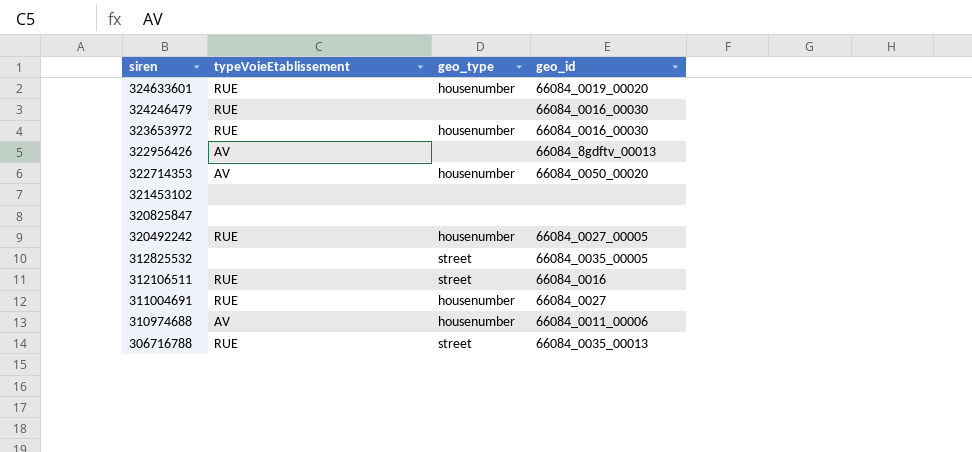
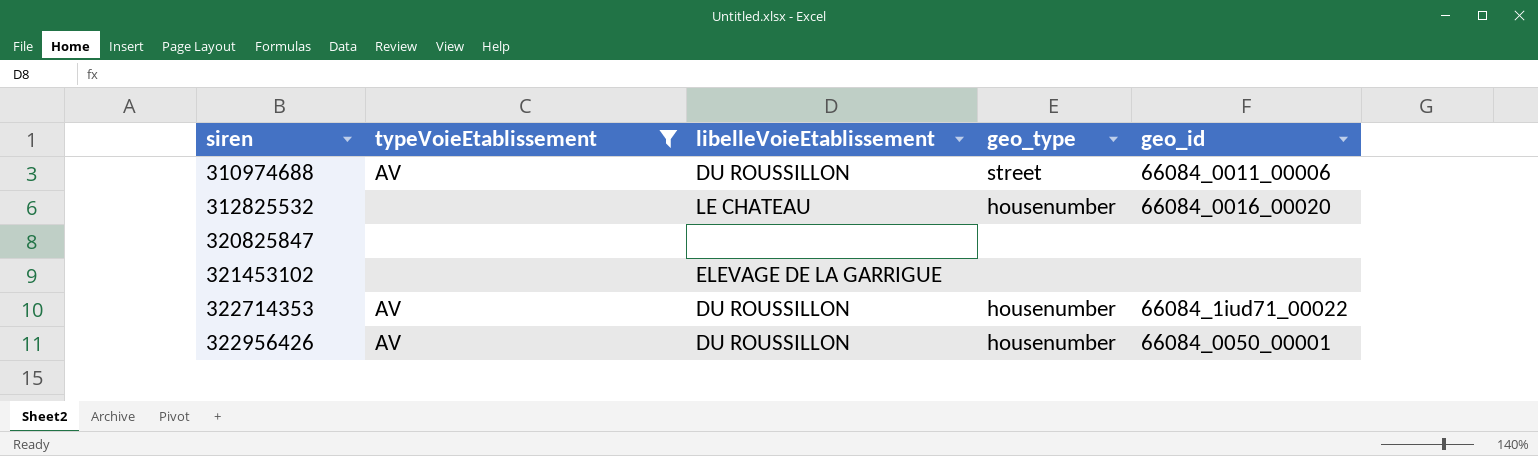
filter: none -> typeVoieEtablissement != RUE
row order: siren descending -> siren ascending
column libelleVoieEtablissement | position: none -> 3
310974688 | geo_type: housenumber -> street
312825532 | geo_type: street -> housenumber
312825532 | geo_id: 66084_0035_00005 -> 66084_0016_00020
322714353 | geo_id: 66084_0050_00020 -> 66084_1iud71_00022
322956426 | geo_type: none -> housenumber
322956426 | geo_id: 66084_8gdftv_00013 -> 66084_0050_00001

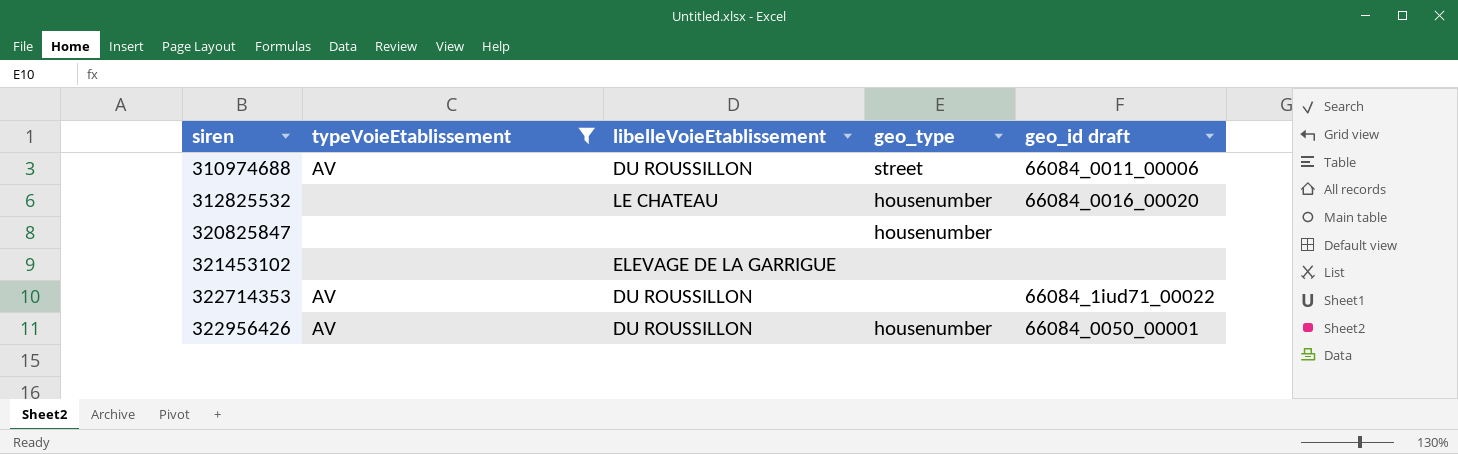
column name: geo_id -> geo_id draft
320825847 | geo_type: none -> housenumber
322714353 | geo_type: housenumber -> none

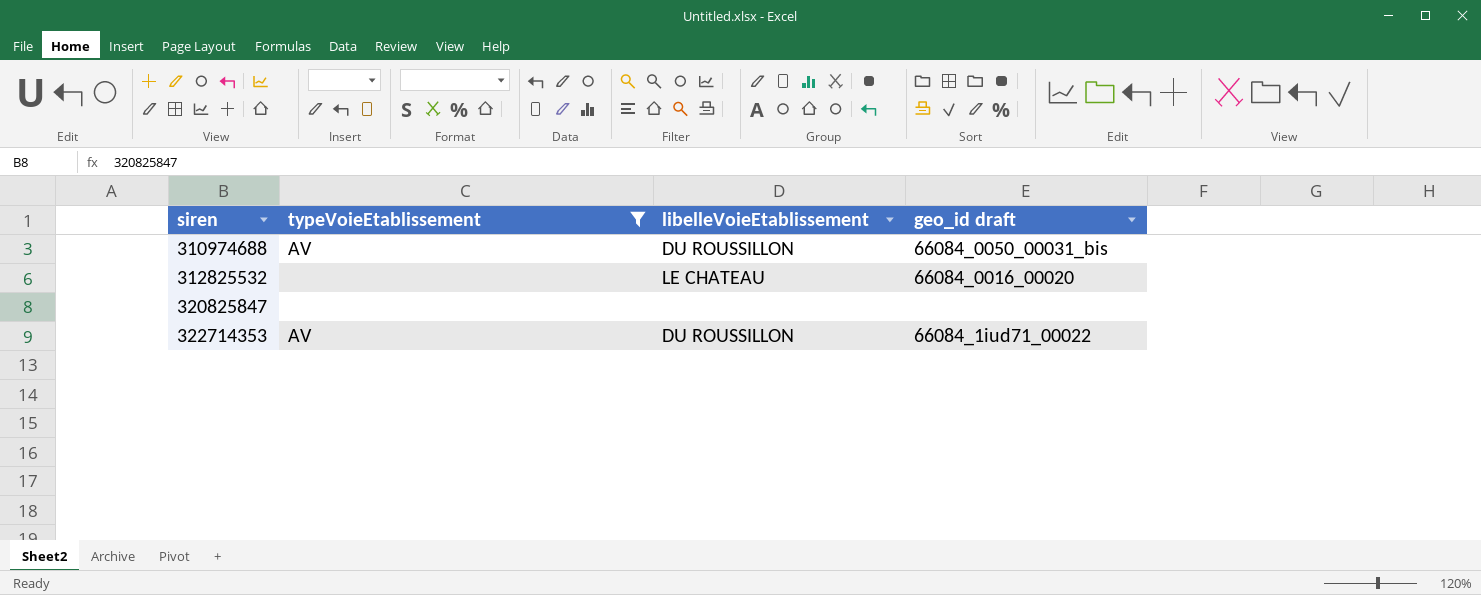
column geo_type | position: 4 -> none
row 321453102: none | ELEVAGE DE LA GARRIGUE | none | none -> none
row 322956426: AV | DU ROUSSILLON | housenumber | 66084_0050_00001 -> none
310974688 | geo_id draft: 66084_0011_00006 -> 66084_0050_00031_bis

